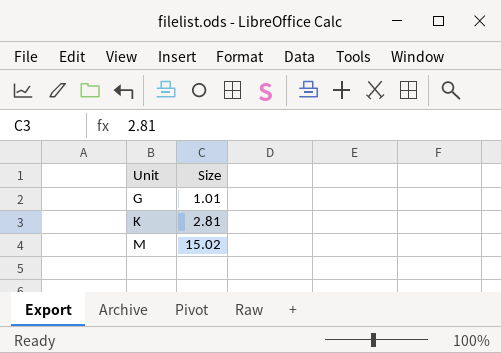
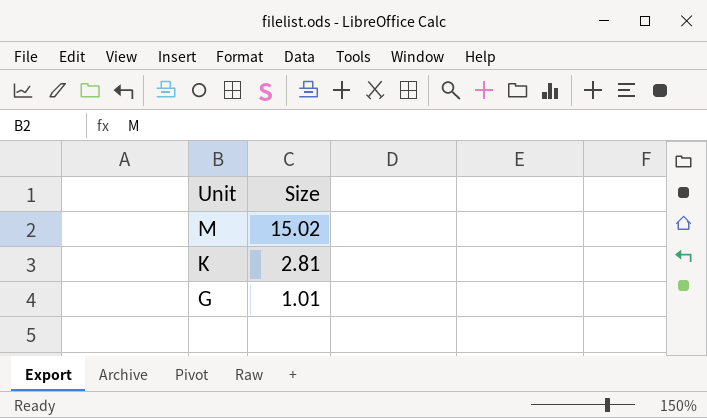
row order: Unit ascending -> Unit descending

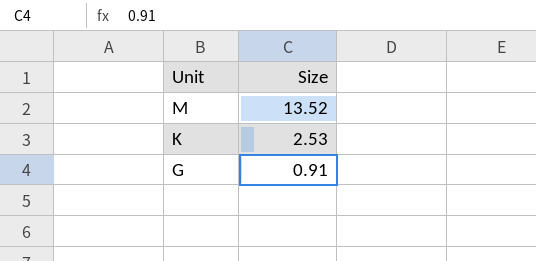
M | Size: 15.02 -> 13.52
K | Size: 2.81 -> 2.53
G | Size: 1.01 -> 0.91

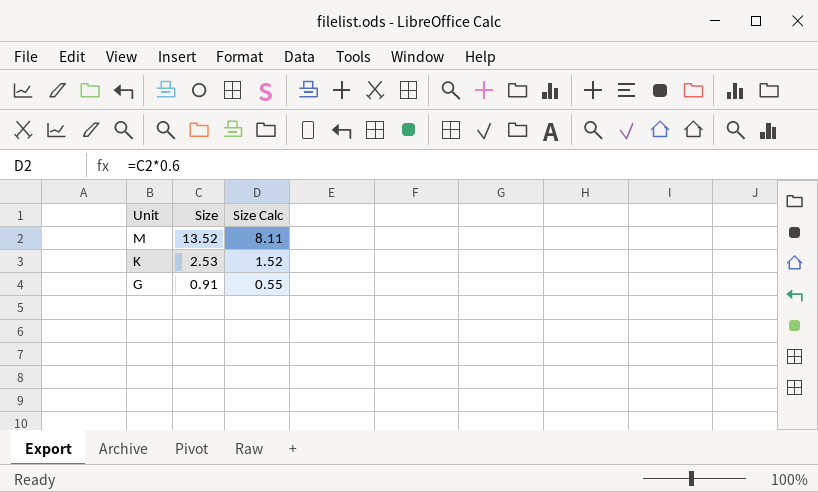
column Size Calc | formula: none -> [Size] * 0.6

